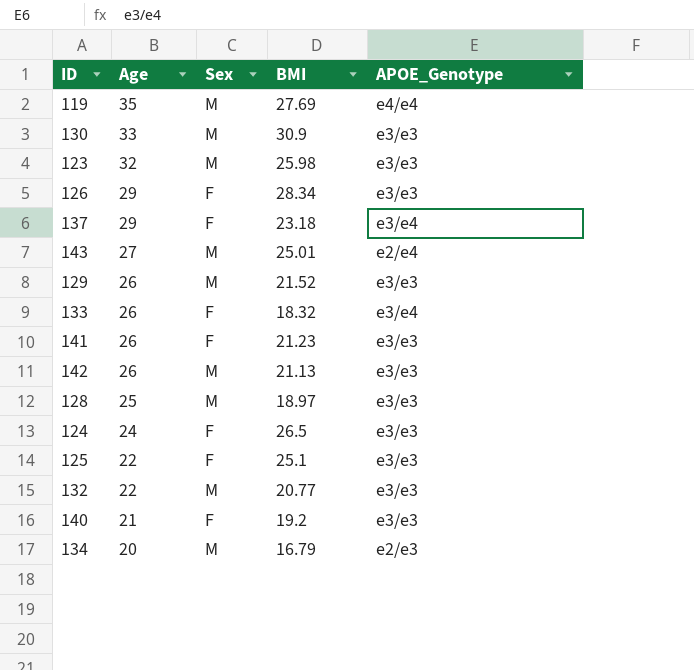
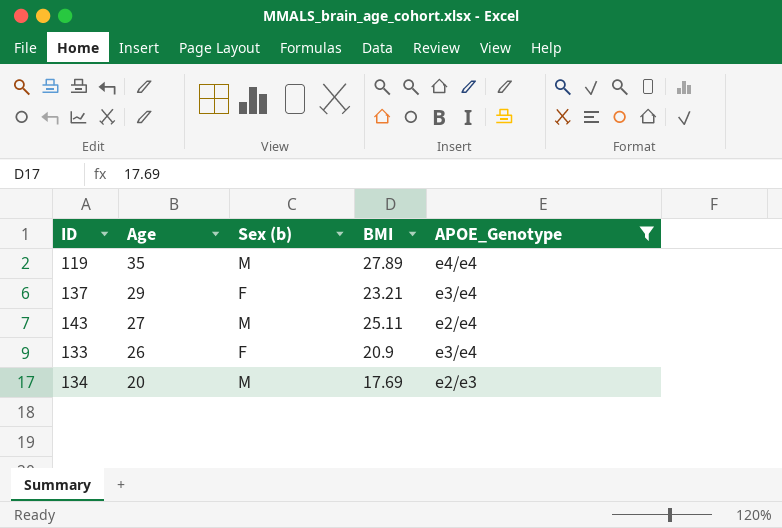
filter: none -> APOE_Genotype != e3/e3
column name: Sex -> Sex (b)
119 | BMI: 27.69 -> 27.89
137 | BMI: 23.18 -> 23.21
143 | BMI: 25.01 -> 25.11
133 | BMI: 18.32 -> 20.9
134 | BMI: 16.79 -> 17.69

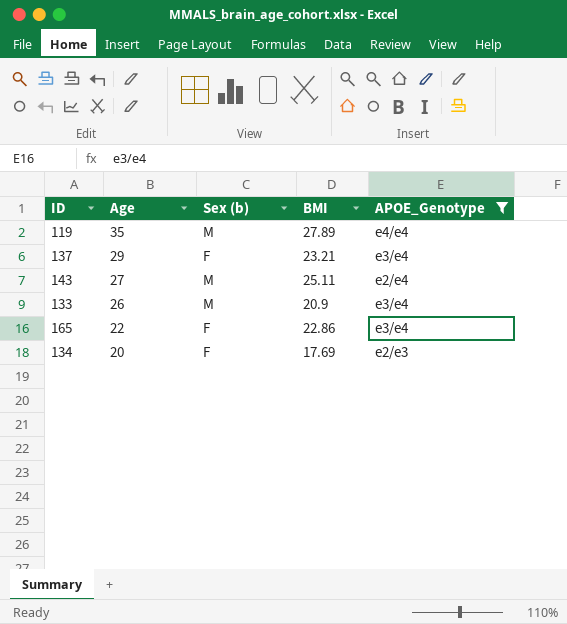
133 | Sex (b): F -> M
row 165: none -> 22 | F | 22.86 | e3/e4
134 | Sex (b): M -> F

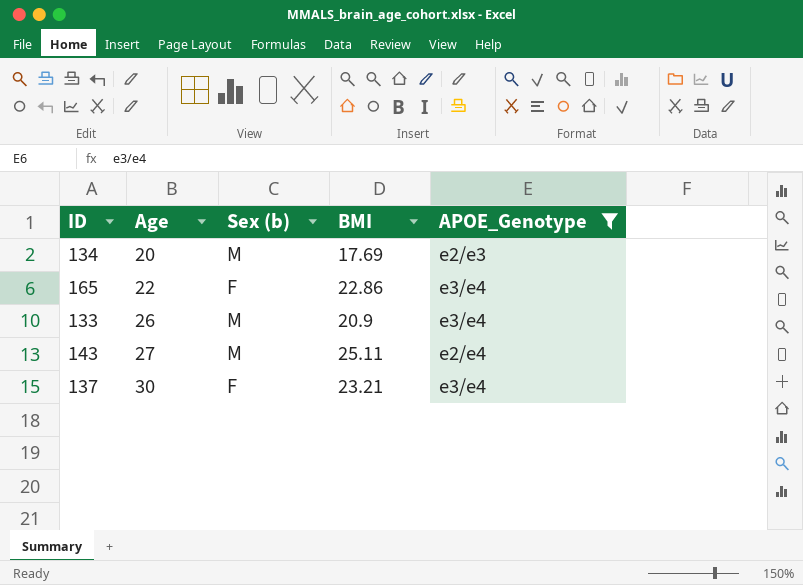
row order: Age descending -> Age ascending
row 119: 35 | M | 27.89 | e4/e4 -> none
134 | Sex (b): F -> M
137 | Age: 29 -> 30

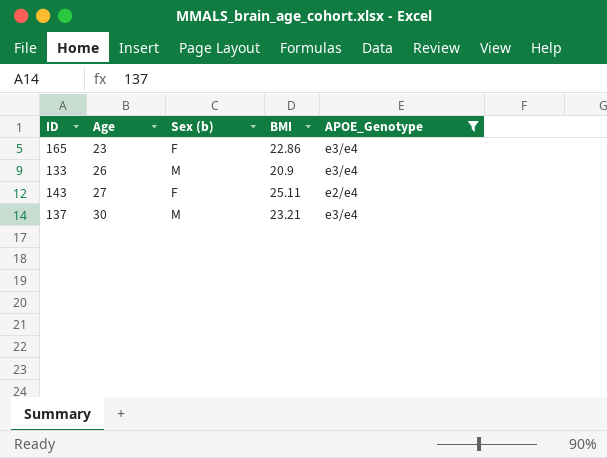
row 134: 20 | M | 17.69 | e2/e3 -> none
165 | Age: 22 -> 23
143 | Sex (b): M -> F
137 | Sex (b): F -> M

